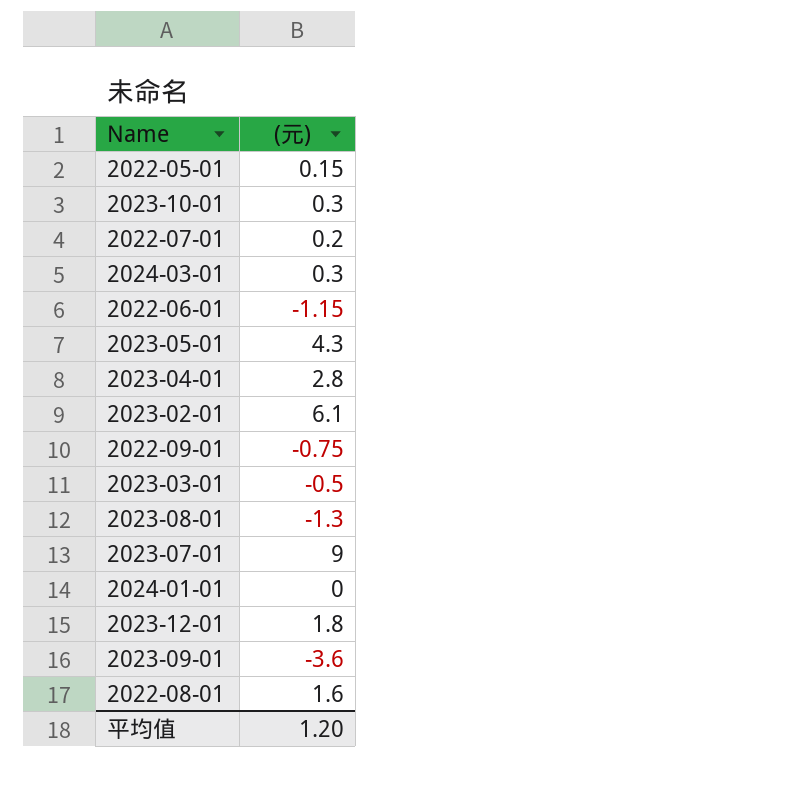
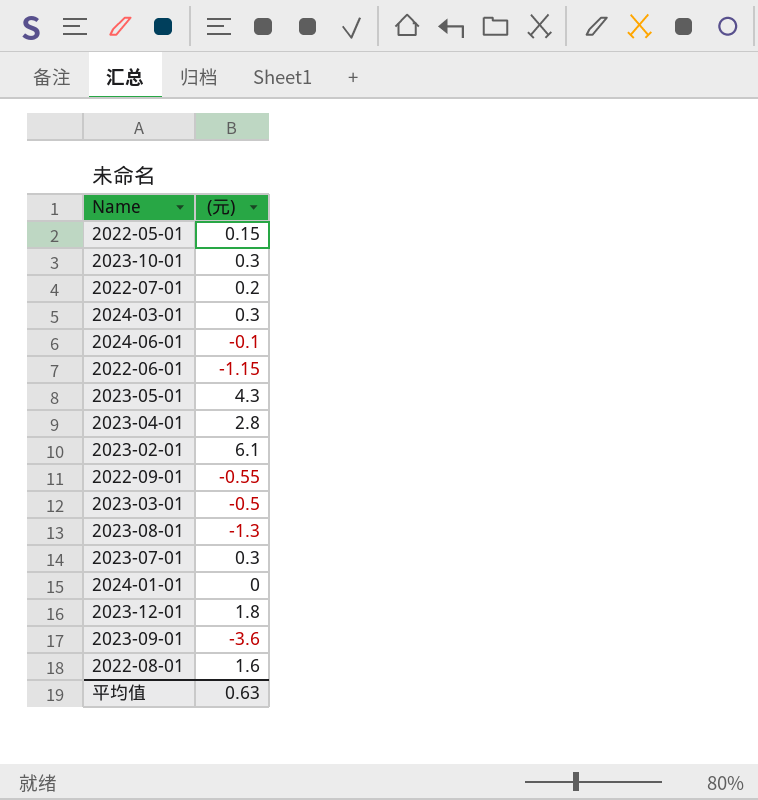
row 2024-06-01: none -> -0.1
2022-09-01 | (元): -0.75 -> -0.55
2023-07-01 | (元): 9 -> 0.3
平均值 | (元): 1.20 -> 0.63

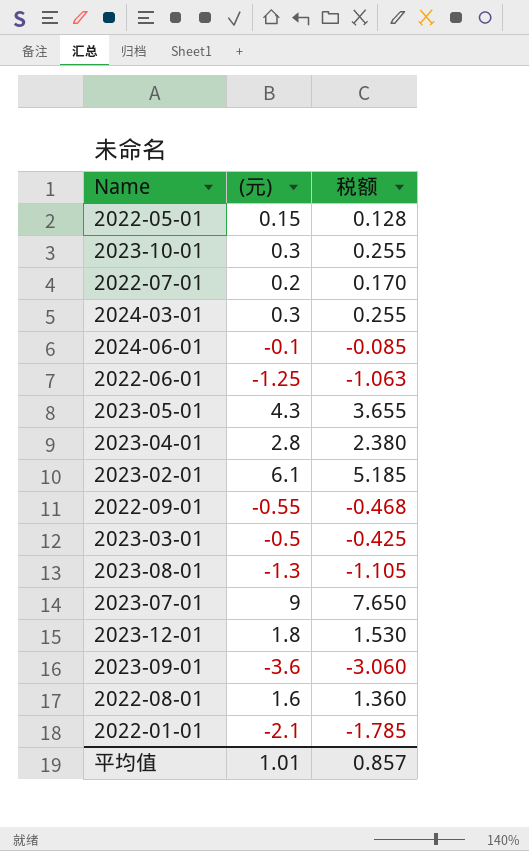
column 税额 | formula: none -> [(元)] * 0.85
row 2024-01-01: 0 -> none
2022-06-01 | (元): -1.15 -> -1.25
2023-07-01 | (元): 0.3 -> 9
row 2022-01-01: none -> -2.1 | -1.785
平均值 | (元): 0.63 -> 1.01

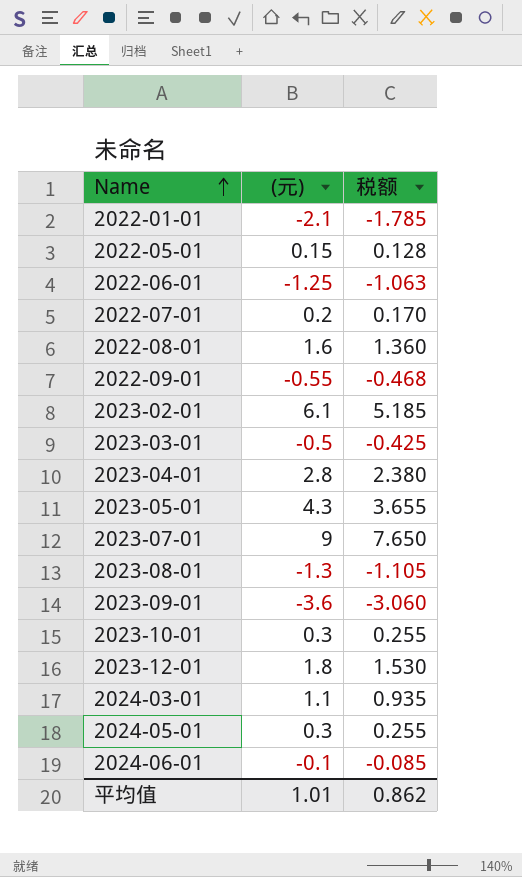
row order: none -> Name ascending
2024-03-01 | (元): 0.3 -> 1.1
2024-03-01 | 税额: 0.255 -> 0.935
row 2024-05-01: none -> 0.3 | 0.255
平均值 | 税额: 0.857 -> 0.862

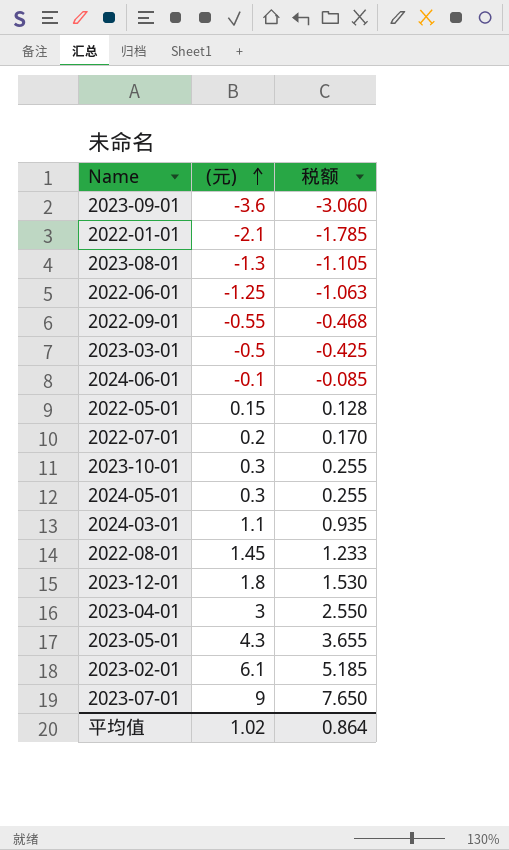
row order: Name ascending -> (元) ascending
2022-08-01 | (元): 1.6 -> 1.45
2022-08-01 | 税额: 1.360 -> 1.233
2023-04-01 | (元): 2.8 -> 3
2023-04-01 | 税额: 2.380 -> 2.550
平均值 | (元): 1.01 -> 1.02
平均值 | 税额: 0.862 -> 0.864

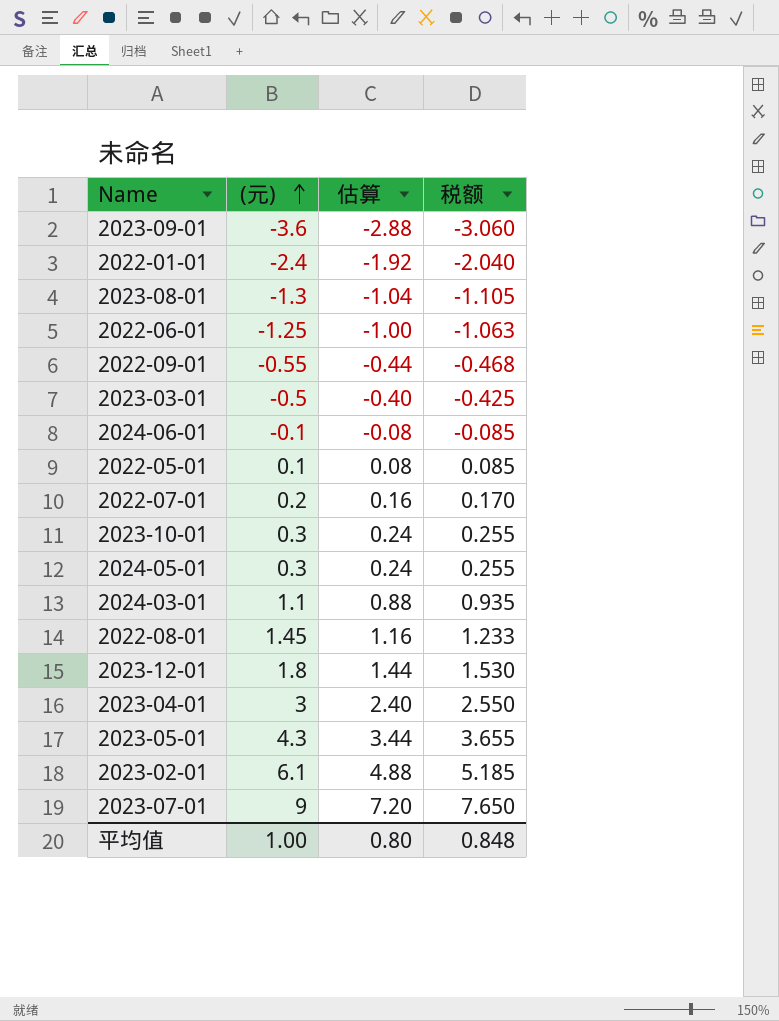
column 估算 | formula: none -> [(元)] * 0.8
2022-01-01 | (元): -2.1 -> -2.4
2022-01-01 | 税额: -1.785 -> -2.040
2022-05-01 | (元): 0.15 -> 0.1
2022-05-01 | 税额: 0.128 -> 0.085
平均值 | (元): 1.02 -> 1.00
平均值 | 税额: 0.864 -> 0.848

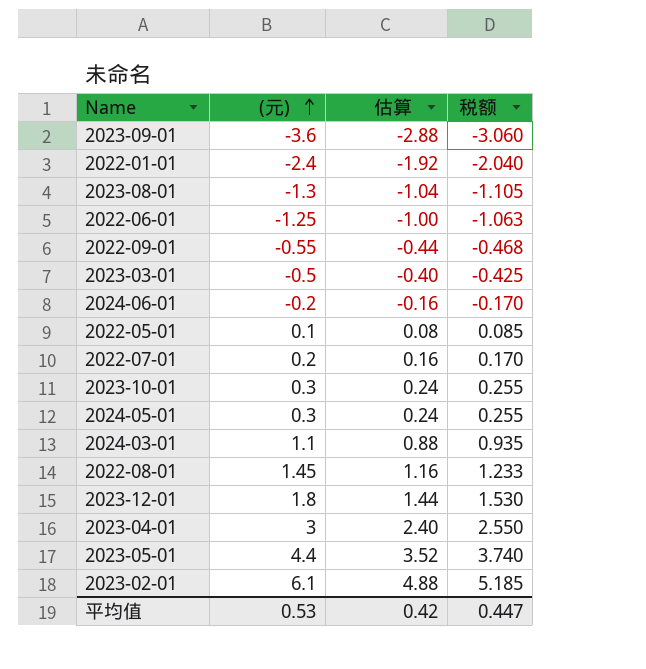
row 2023-07-01: 9 | 7.20 | 7.650 -> none
2024-06-01 | (元): -0.1 -> -0.2
2024-06-01 | 估算: -0.08 -> -0.16
2024-06-01 | 税额: -0.085 -> -0.170
2023-05-01 | (元): 4.3 -> 4.4
2023-05-01 | 估算: 3.44 -> 3.52
2023-05-01 | 税额: 3.655 -> 3.740
平均值 | (元): 1.00 -> 0.53
平均值 | 估算: 0.80 -> 0.42
平均值 | 税额: 0.848 -> 0.447

